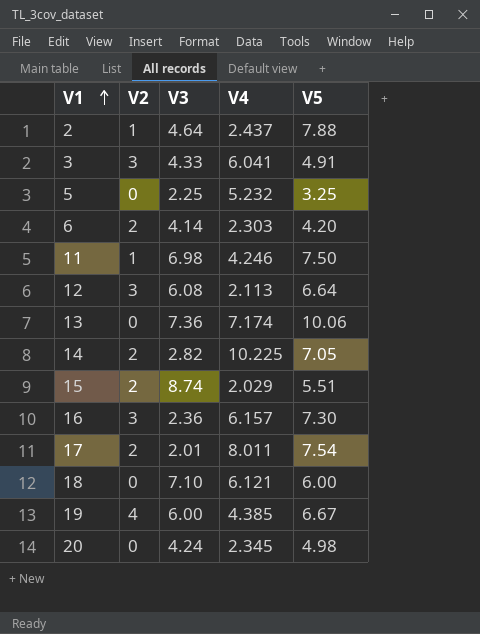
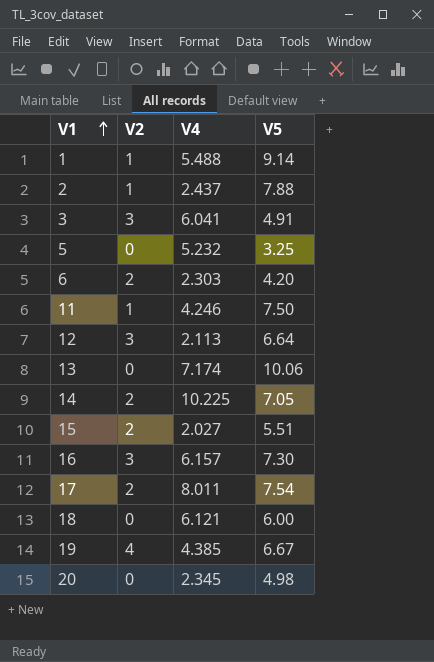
column V3 | position: 3 -> none
row 1: none -> 1 | 5.488 | 9.14
15 | V4: 2.029 -> 2.027

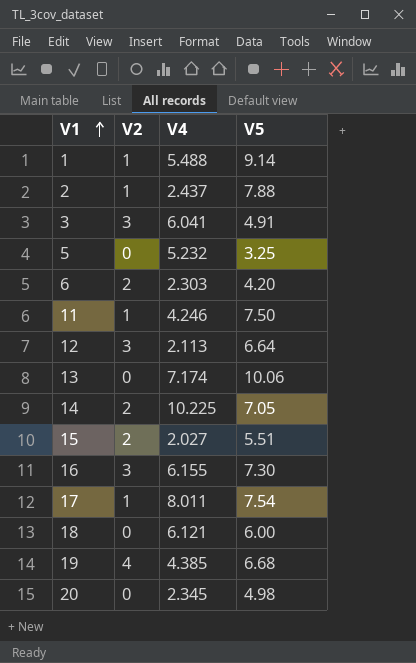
16 | V4: 6.157 -> 6.155
17 | V2: 2 -> 1
19 | V5: 6.67 -> 6.68

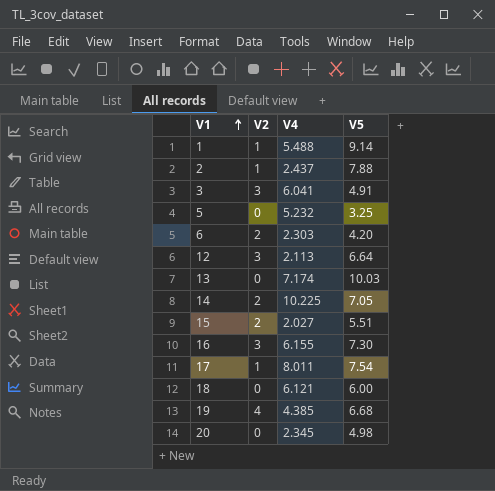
row 11: 1 | 4.246 | 7.50 -> none
13 | V5: 10.06 -> 10.03

